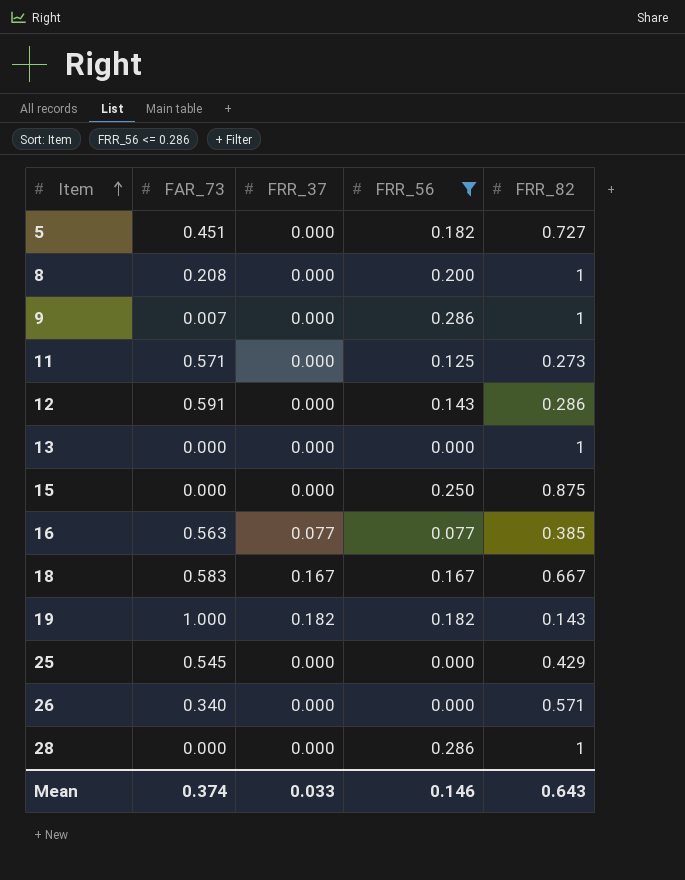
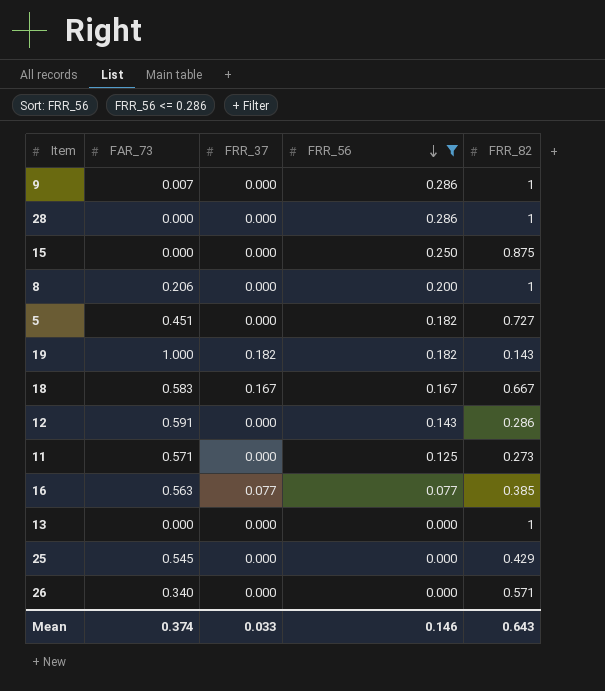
row order: Item ascending -> FRR_56 descending
8 | FAR_73: 0.208 -> 0.206

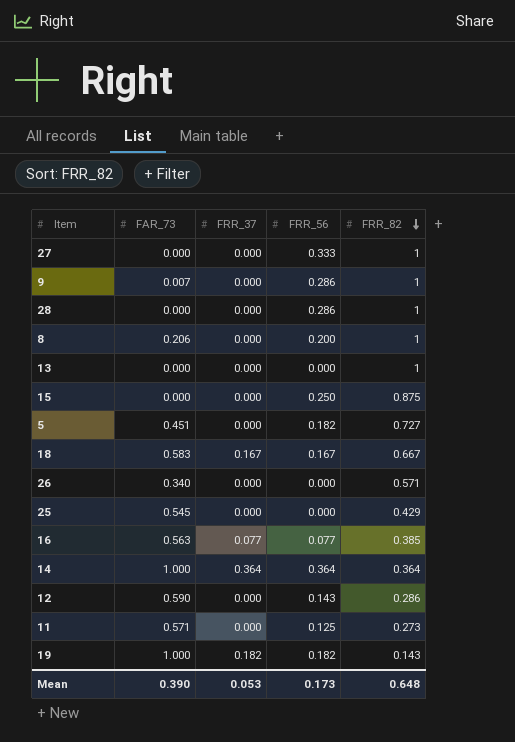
filter: FRR_56 <= 0.286 -> none
row order: FRR_56 descending -> FRR_82 descending
12 | FAR_73: 0.591 -> 0.590
Mean | FAR_73: 0.374 -> 0.390
Mean | FRR_37: 0.033 -> 0.053
Mean | FRR_56: 0.146 -> 0.173
Mean | FRR_82: 0.643 -> 0.648

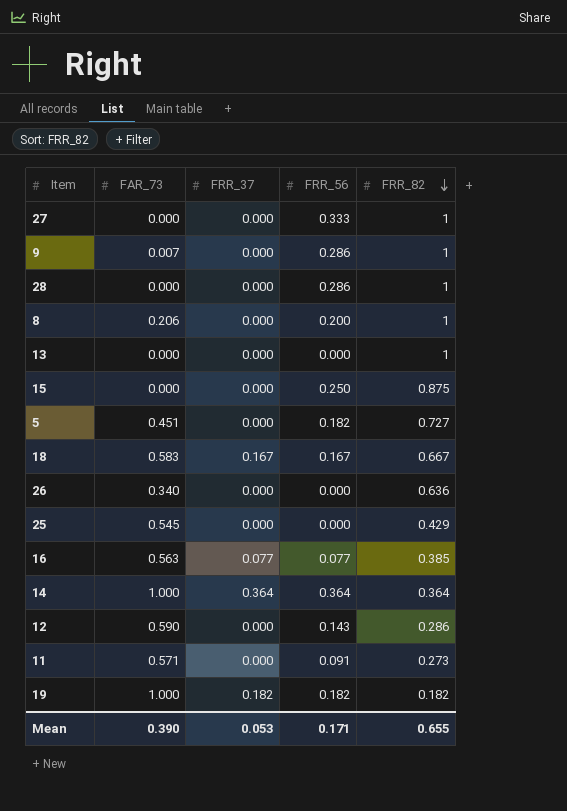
26 | FRR_82: 0.571 -> 0.636
11 | FRR_56: 0.125 -> 0.091
19 | FRR_82: 0.143 -> 0.182
Mean | FRR_56: 0.173 -> 0.171
Mean | FRR_82: 0.648 -> 0.655

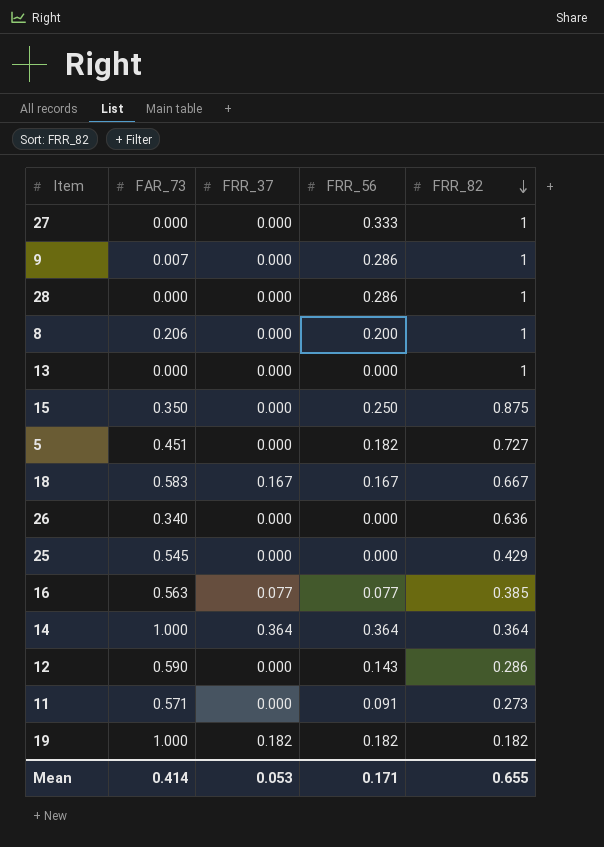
15 | FAR_73: 0.000 -> 0.350
Mean | FAR_73: 0.390 -> 0.414

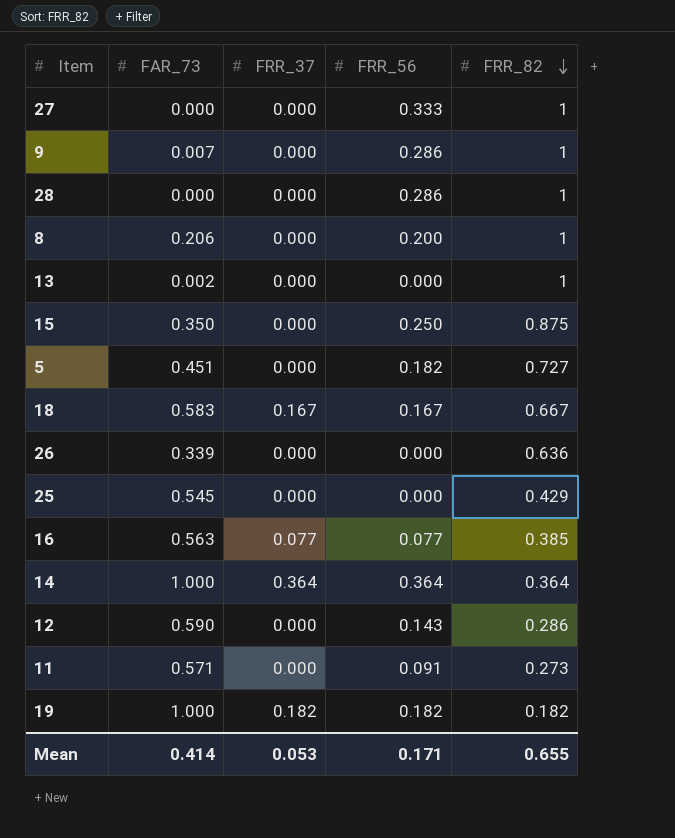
13 | FAR_73: 0.000 -> 0.002
26 | FAR_73: 0.340 -> 0.339

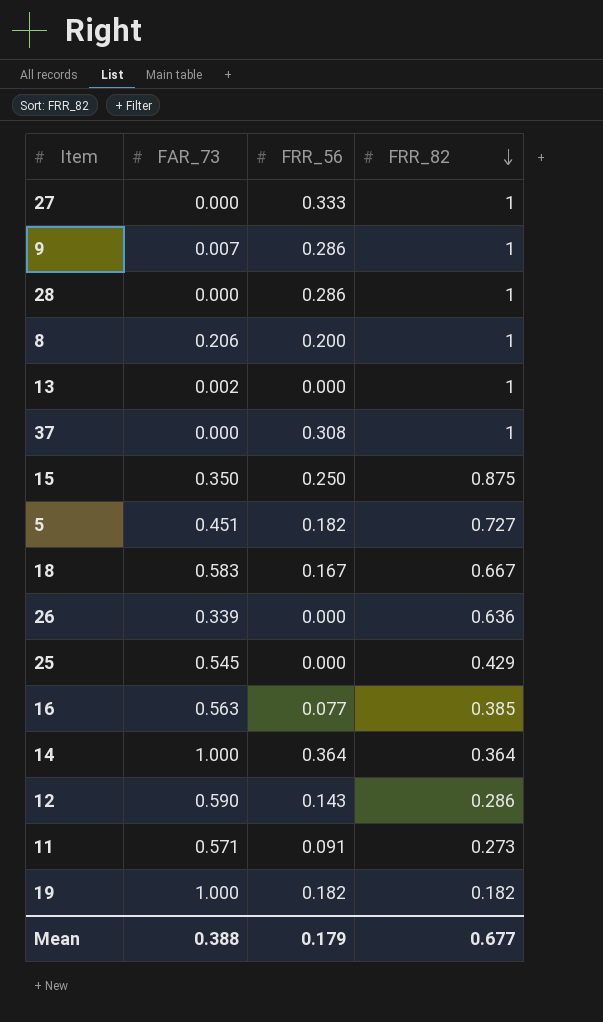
column FRR_37 | position: 3 -> none
row 37: none -> 0.000 | 0.308 | 1
Mean | FAR_73: 0.414 -> 0.388
Mean | FRR_56: 0.171 -> 0.179
Mean | FRR_82: 0.655 -> 0.677

